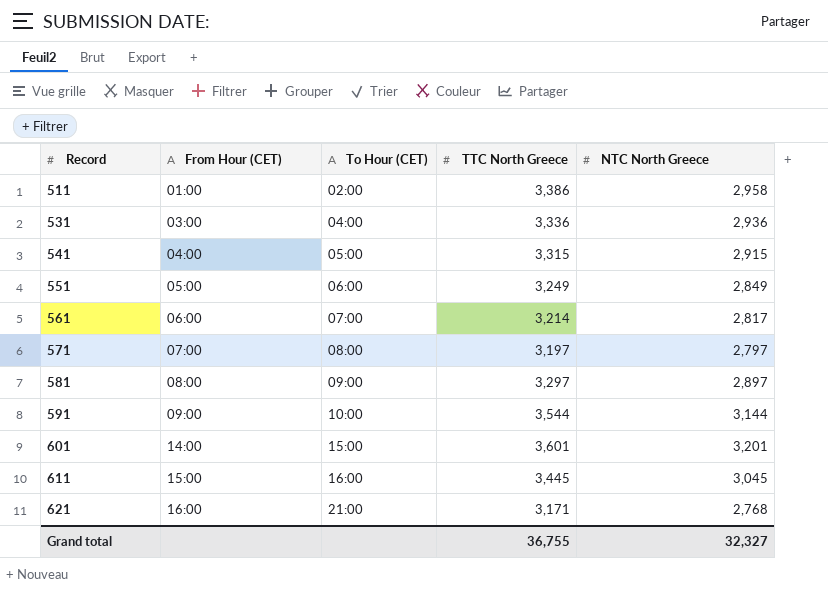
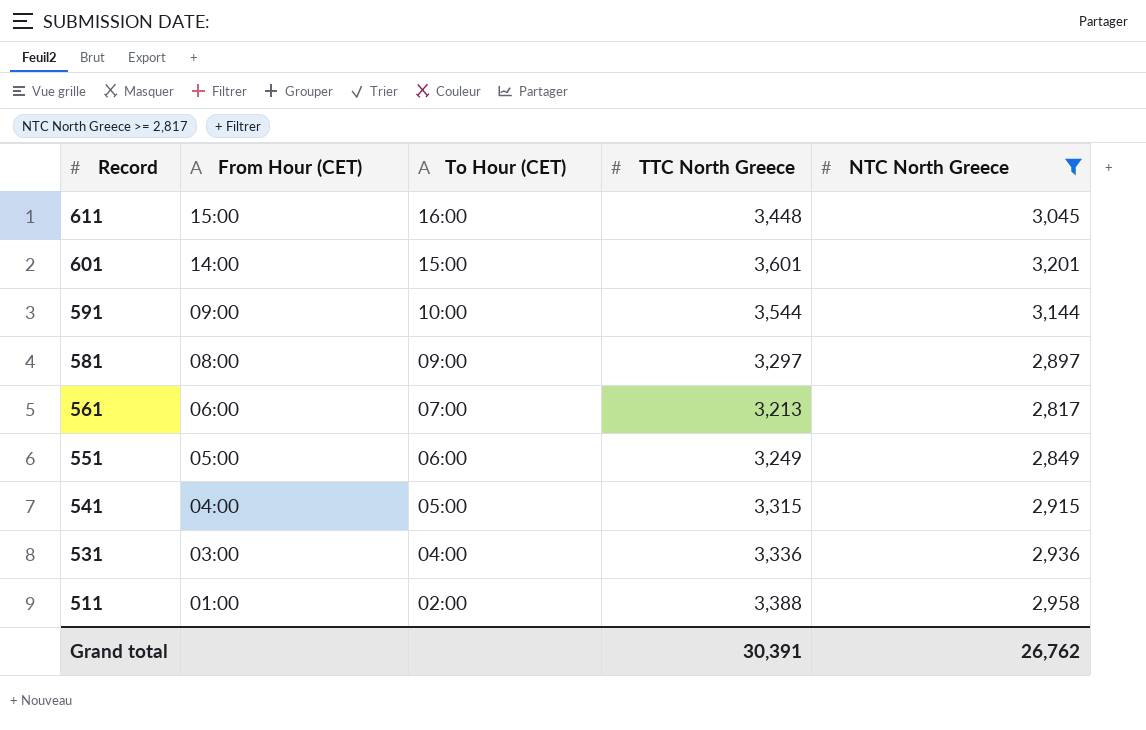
filter: none -> NTC North Greece >= 2,817
row order: Record ascending -> Record descending
611 | TTC North Greece: 3,445 -> 3,448
561 | TTC North Greece: 3,214 -> 3,213
511 | TTC North Greece: 3,386 -> 3,388
Grand total | TTC North Greece: 36,755 -> 30,391
Grand total | NTC North Greece: 32,327 -> 26,762

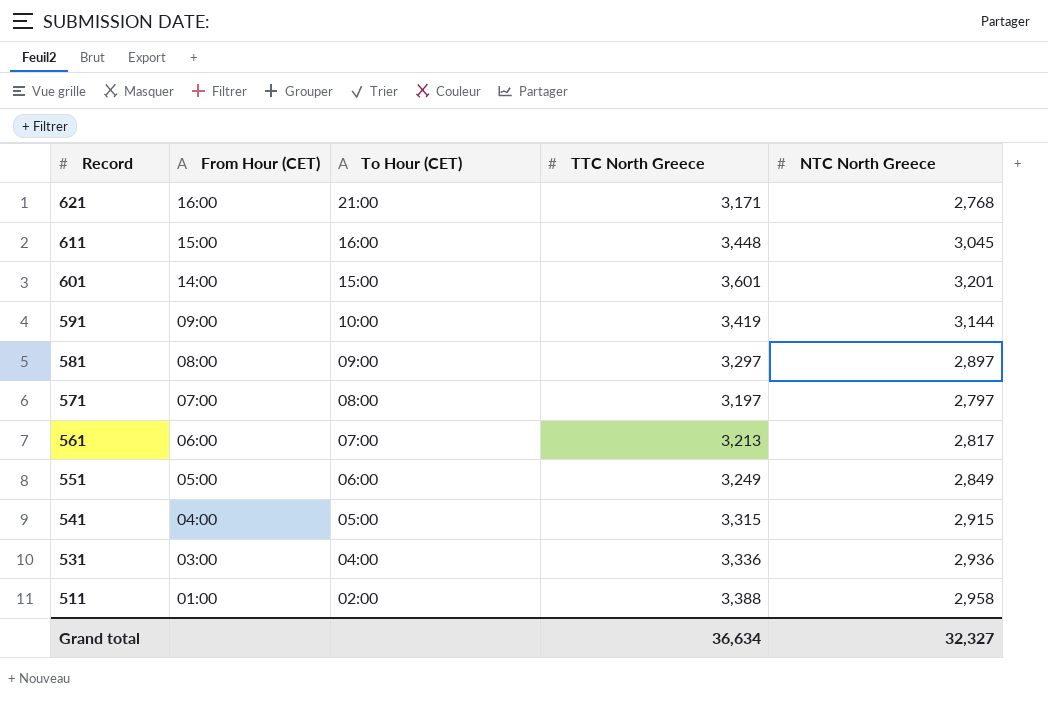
filter: NTC North Greece >= 2,817 -> none
591 | TTC North Greece: 3,544 -> 3,419
Grand total | TTC North Greece: 30,391 -> 36,634
Grand total | NTC North Greece: 26,762 -> 32,327

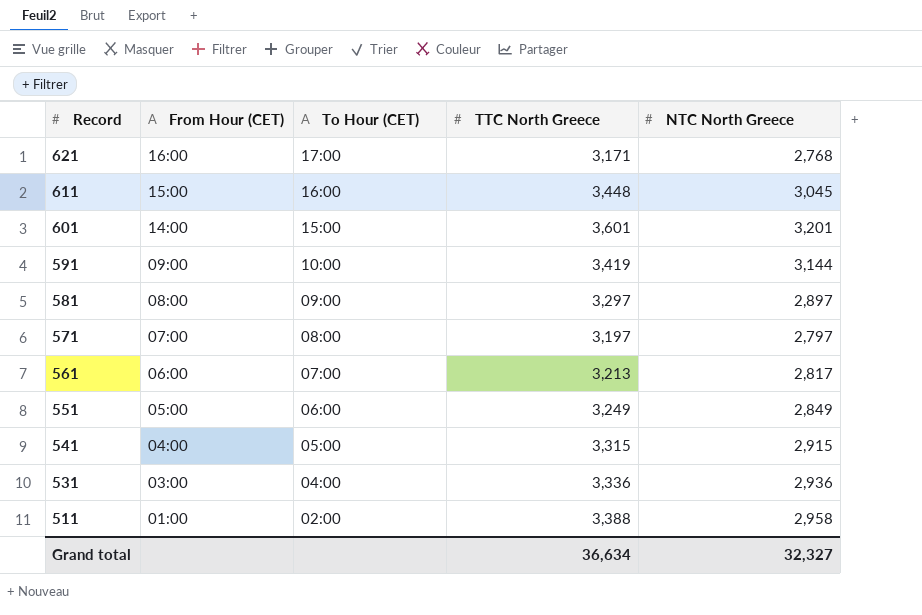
621 | To Hour (CET): 21:00 -> 17:00

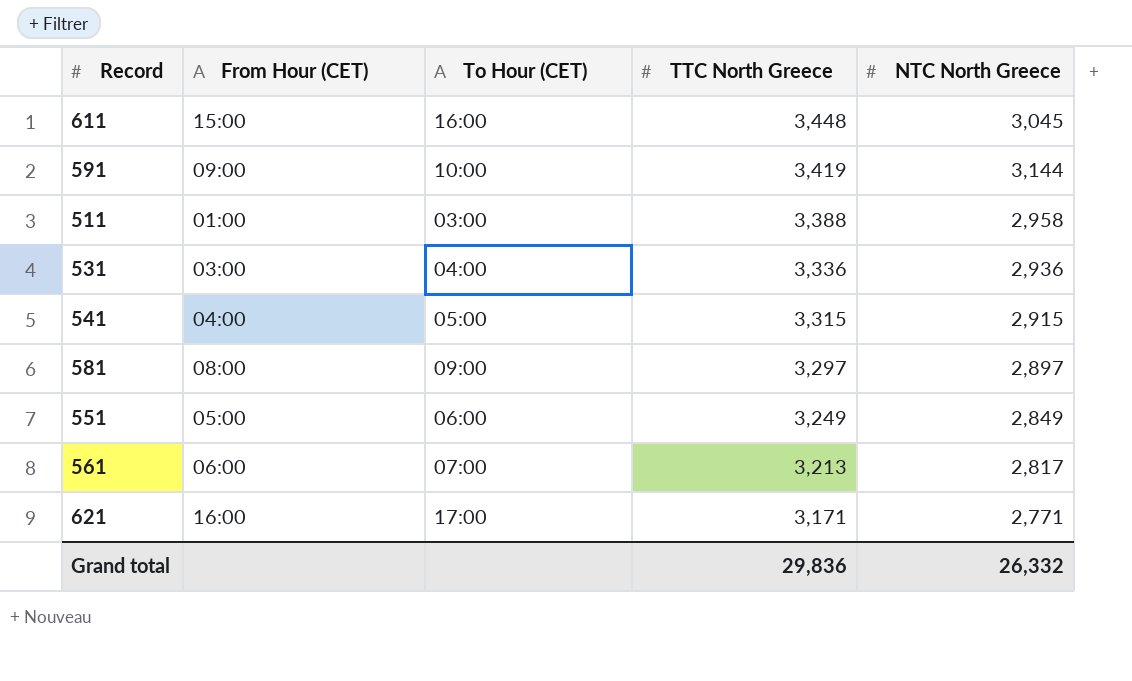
row order: Record descending -> TTC North Greece descending
row 601: 14:00 | 15:00 | 3,601 | 3,201 -> none
row 571: 07:00 | 08:00 | 3,197 | 2,797 -> none
511 | To Hour (CET): 02:00 -> 03:00
621 | NTC North Greece: 2,768 -> 2,771
Grand total | TTC North Greece: 36,634 -> 29,836
Grand total | NTC North Greece: 32,327 -> 26,332

